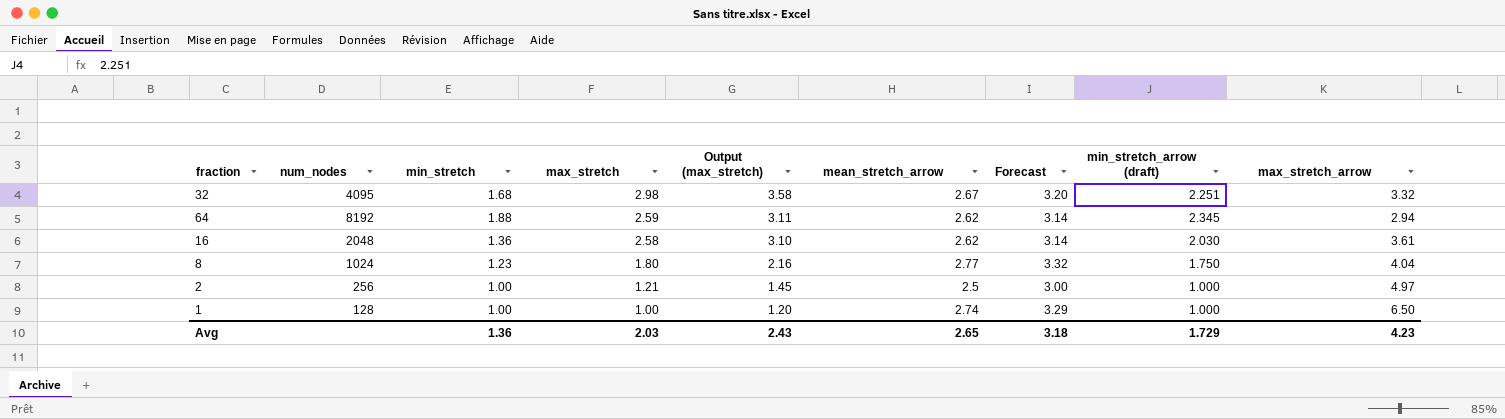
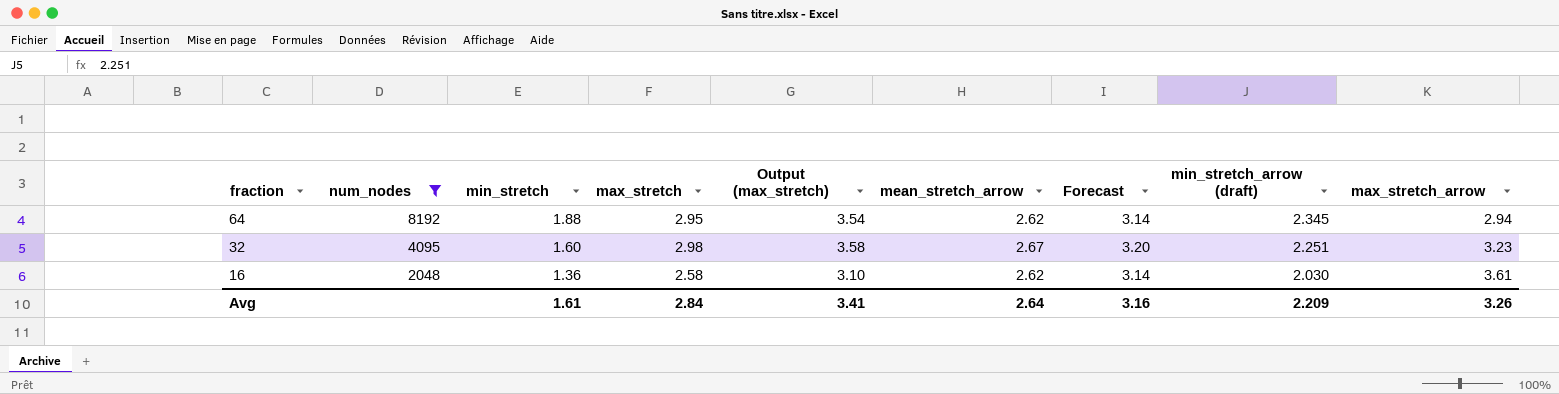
filter: none -> num_nodes >= 2048
row order: max_stretch descending -> fraction descending
64 | max_stretch: 2.59 -> 2.95
64 | Output (max_stretch): 3.11 -> 3.54
32 | min_stretch: 1.68 -> 1.60
32 | max_stretch_arrow: 3.32 -> 3.23
Avg | min_stretch: 1.36 -> 1.61
Avg | max_stretch: 2.03 -> 2.84
Avg | Output (max_stretch): 2.43 -> 3.41
Avg | mean_stretch_arrow: 2.65 -> 2.64
Avg | Forecast: 3.18 -> 3.16
Avg | min_stretch_arrow (draft): 1.729 -> 2.209
Avg | max_stretch_arrow: 4.23 -> 3.26

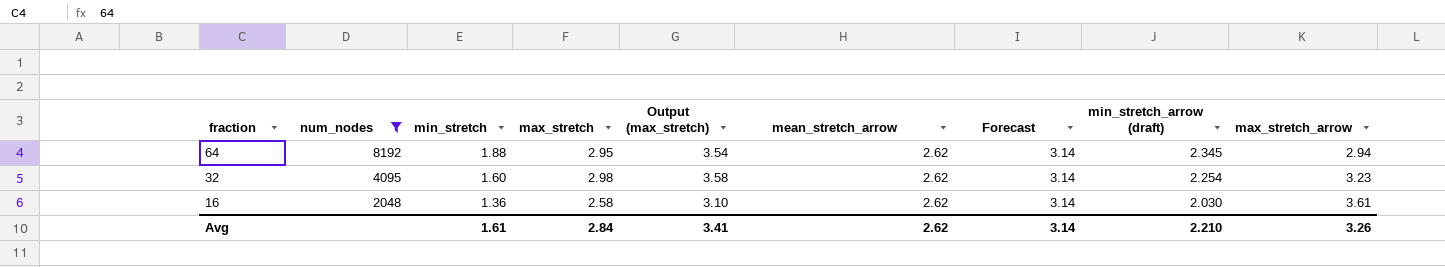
32 | mean_stretch_arrow: 2.67 -> 2.62
32 | Forecast: 3.20 -> 3.14
32 | min_stretch_arrow (draft): 2.251 -> 2.254
Avg | mean_stretch_arrow: 2.64 -> 2.62
Avg | Forecast: 3.16 -> 3.14
Avg | min_stretch_arrow (draft): 2.209 -> 2.210

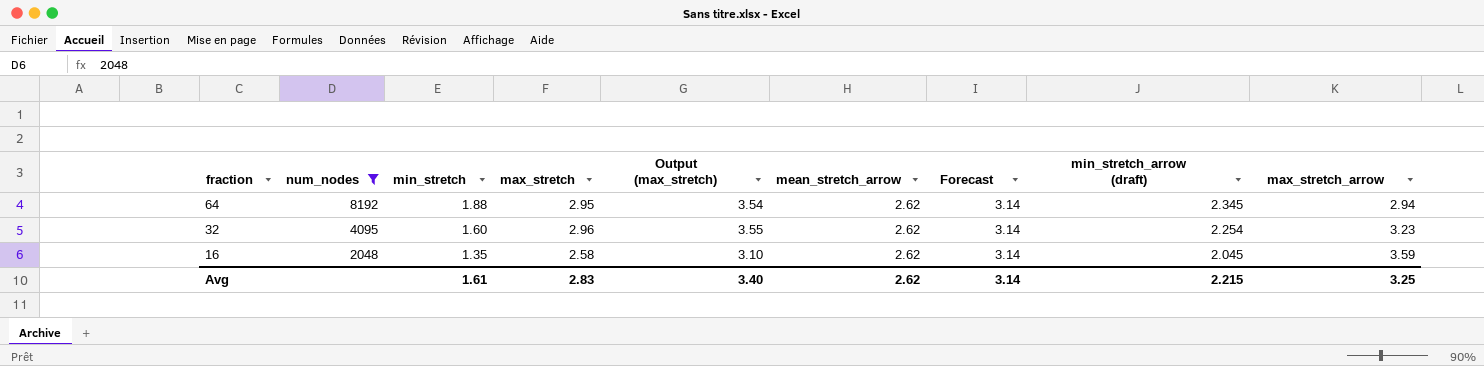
32 | max_stretch: 2.98 -> 2.96
32 | Output (max_stretch): 3.58 -> 3.55
16 | min_stretch: 1.36 -> 1.35
16 | min_stretch_arrow (draft): 2.030 -> 2.045
16 | max_stretch_arrow: 3.61 -> 3.59
Avg | max_stretch: 2.84 -> 2.83
Avg | Output (max_stretch): 3.41 -> 3.40
Avg | min_stretch_arrow (draft): 2.210 -> 2.215
Avg | max_stretch_arrow: 3.26 -> 3.25

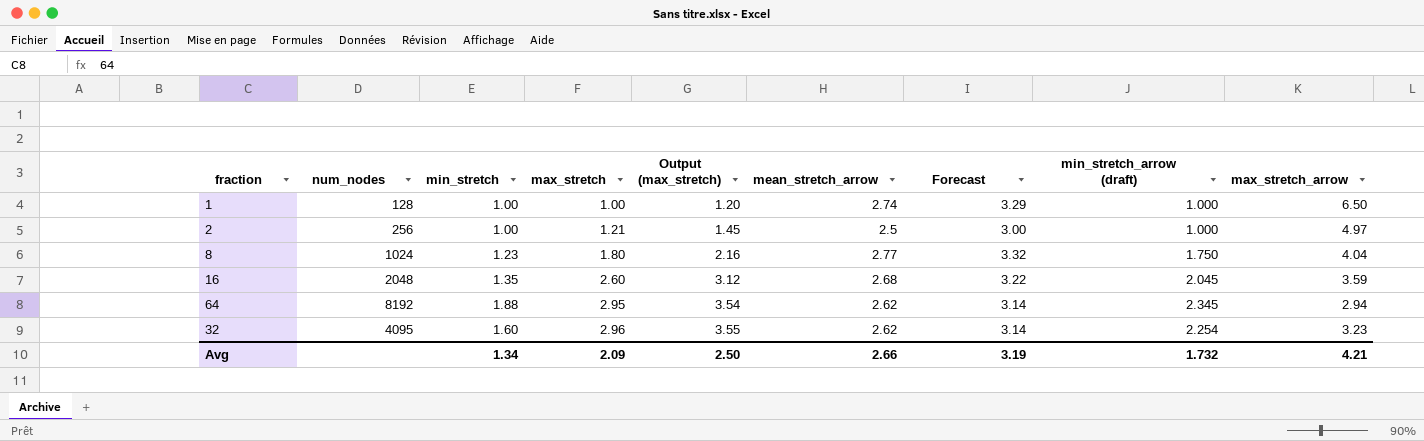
filter: num_nodes >= 2048 -> none
row order: fraction descending -> max_stretch ascending
16 | max_stretch: 2.58 -> 2.60
16 | Output (max_stretch): 3.10 -> 3.12
16 | mean_stretch_arrow: 2.62 -> 2.68
16 | Forecast: 3.14 -> 3.22
Avg | min_stretch: 1.61 -> 1.34
Avg | max_stretch: 2.83 -> 2.09
Avg | Output (max_stretch): 3.40 -> 2.50
Avg | mean_stretch_arrow: 2.62 -> 2.66
Avg | Forecast: 3.14 -> 3.19
Avg | min_stretch_arrow (draft): 2.215 -> 1.732
Avg | max_stretch_arrow: 3.25 -> 4.21

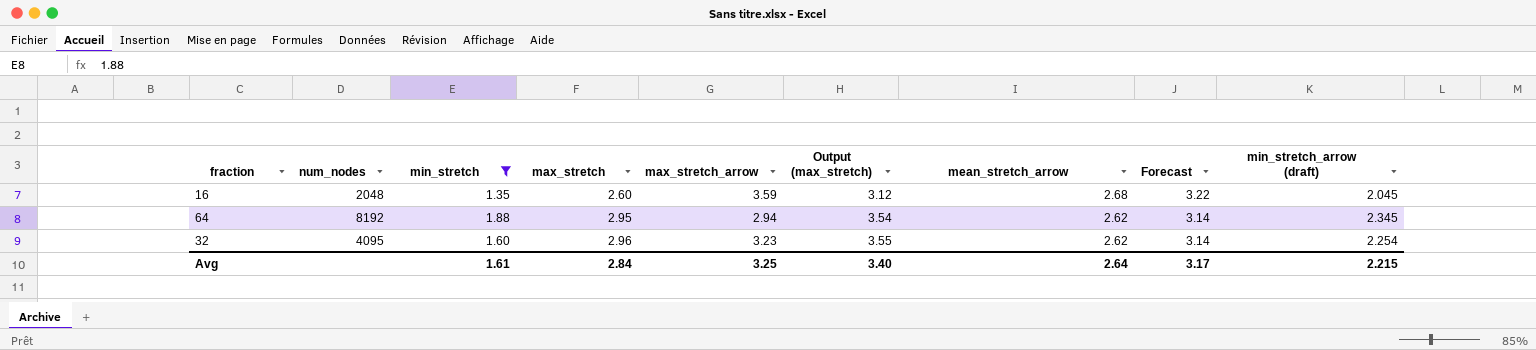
filter: none -> min_stretch >= 1.35
column max_stretch_arrow | position: 9 -> 5
Avg | min_stretch: 1.34 -> 1.61
Avg | max_stretch: 2.09 -> 2.84
Avg | max_stretch_arrow: 4.21 -> 3.25
Avg | Output (max_stretch): 2.50 -> 3.40
Avg | mean_stretch_arrow: 2.66 -> 2.64
Avg | Forecast: 3.19 -> 3.17
Avg | min_stretch_arrow (draft): 1.732 -> 2.215

